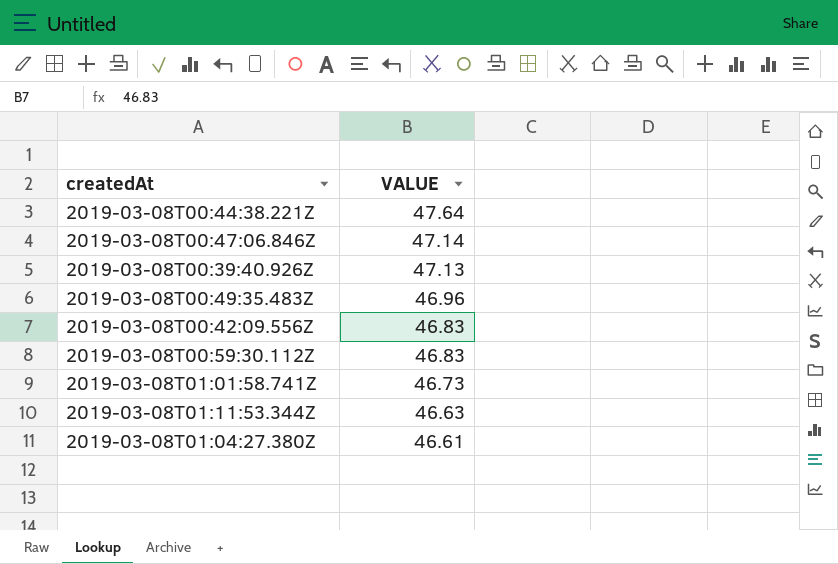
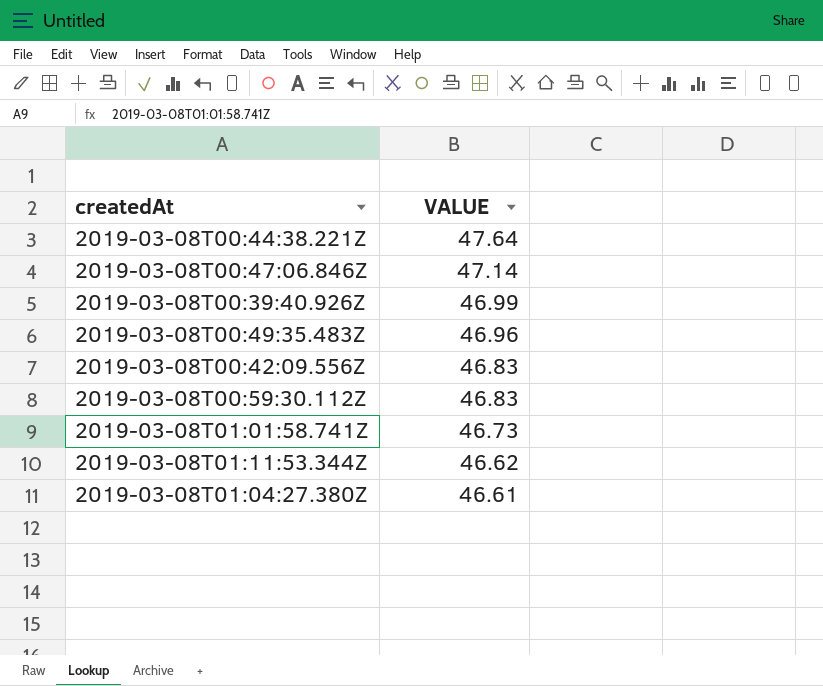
2019-03-08T00:39:40.926Z | VALUE: 47.13 -> 46.99
2019-03-08T01:11:53.344Z | VALUE: 46.63 -> 46.62

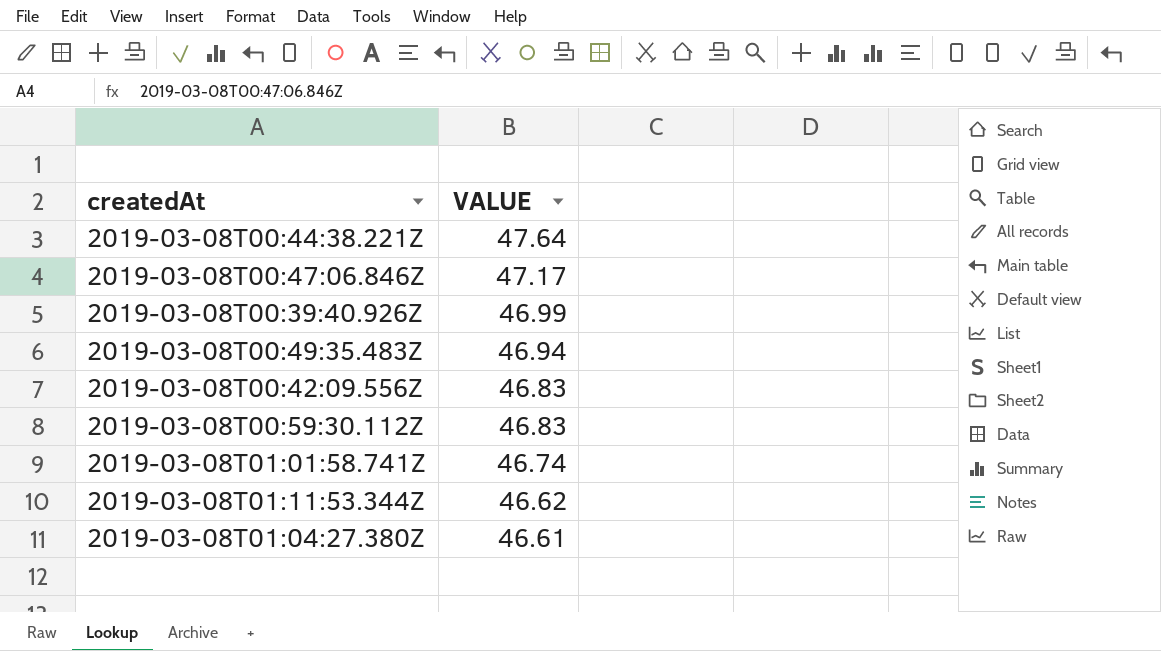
2019-03-08T00:47:06.846Z | VALUE: 47.14 -> 47.17
2019-03-08T00:49:35.483Z | VALUE: 46.96 -> 46.94
2019-03-08T01:01:58.741Z | VALUE: 46.73 -> 46.74

